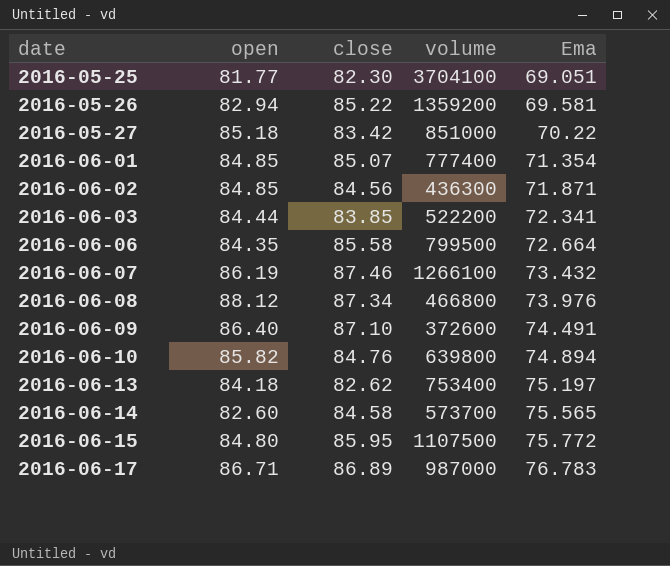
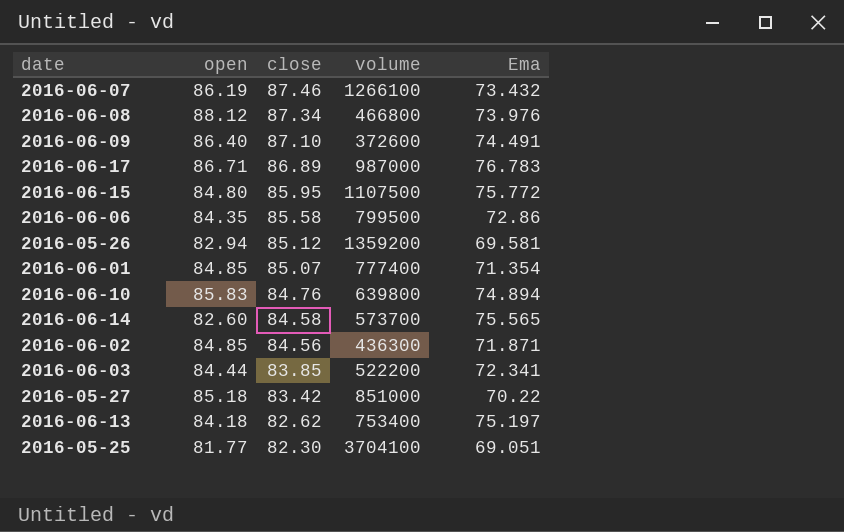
row order: date ascending -> close descending
2016-06-06 | Ema: 72.664 -> 72.86
2016-05-26 | close: 85.22 -> 85.12
2016-06-10 | open: 85.82 -> 85.83

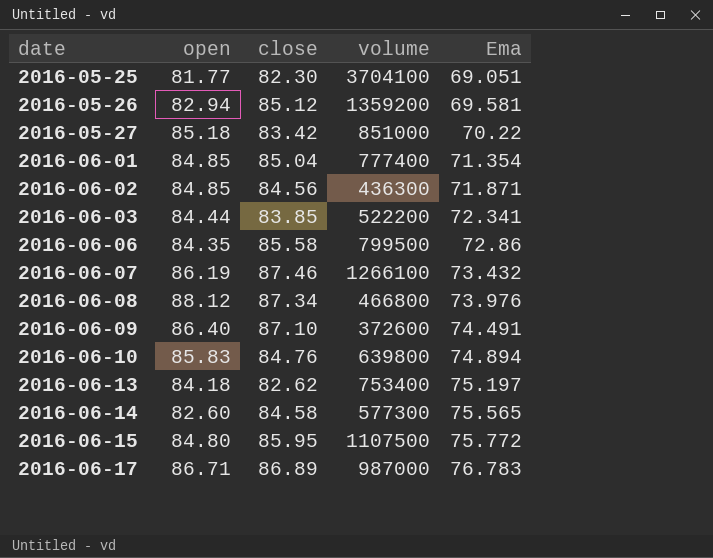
row order: close descending -> date ascending
2016-06-01 | close: 85.07 -> 85.04
2016-06-14 | volume: 573700 -> 577300

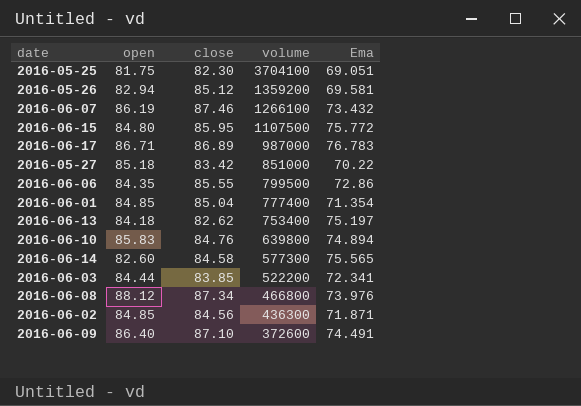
row order: date ascending -> volume descending
2016-05-25 | open: 81.77 -> 81.75
2016-06-06 | close: 85.58 -> 85.55

